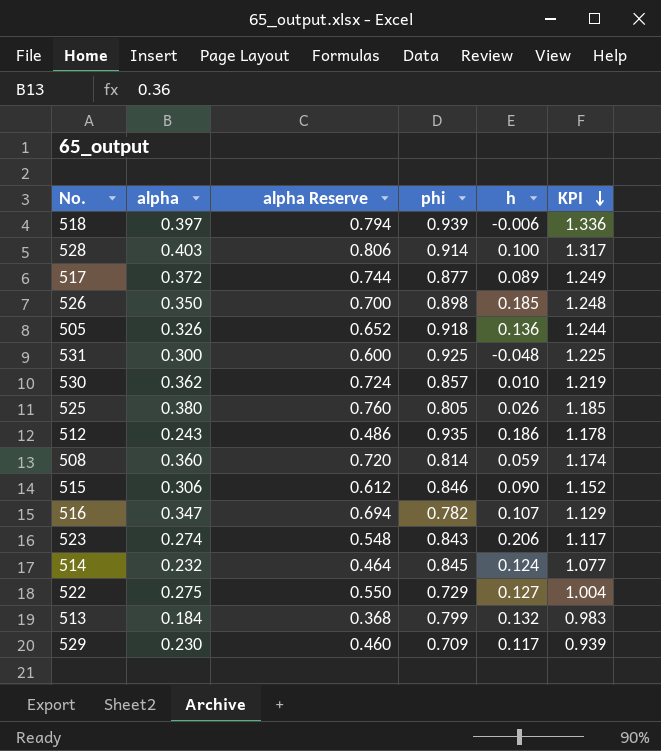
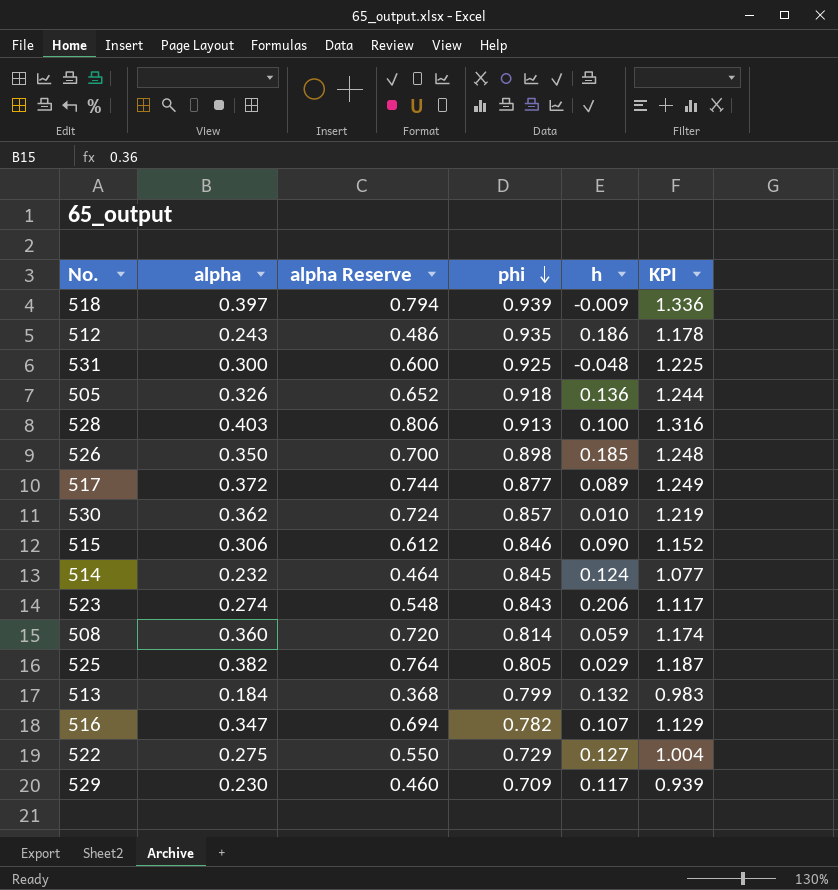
row order: KPI descending -> phi descending
518 | h: -0.006 -> -0.009
528 | phi: 0.914 -> 0.913
528 | KPI: 1.317 -> 1.316
525 | alpha: 0.380 -> 0.382
525 | alpha Reserve: 0.760 -> 0.764
525 | h: 0.026 -> 0.029
525 | KPI: 1.185 -> 1.187

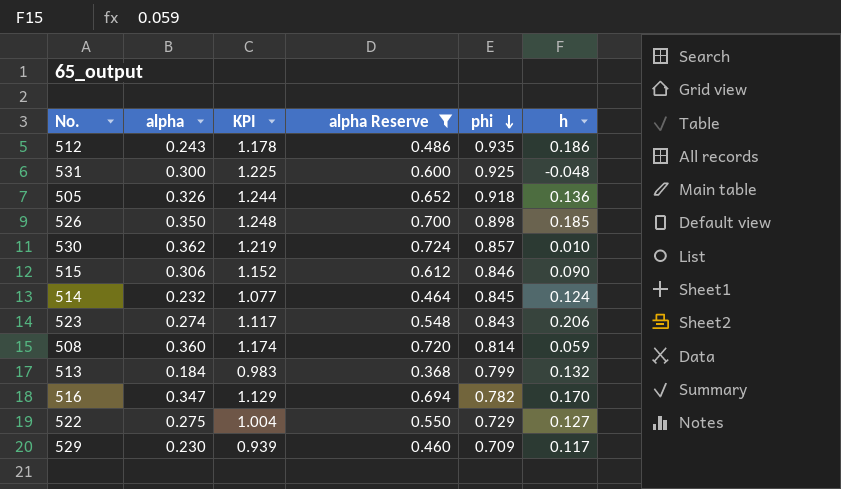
filter: none -> alpha Reserve <= 0.724
column KPI | position: 6 -> 3
516 | h: 0.107 -> 0.170

